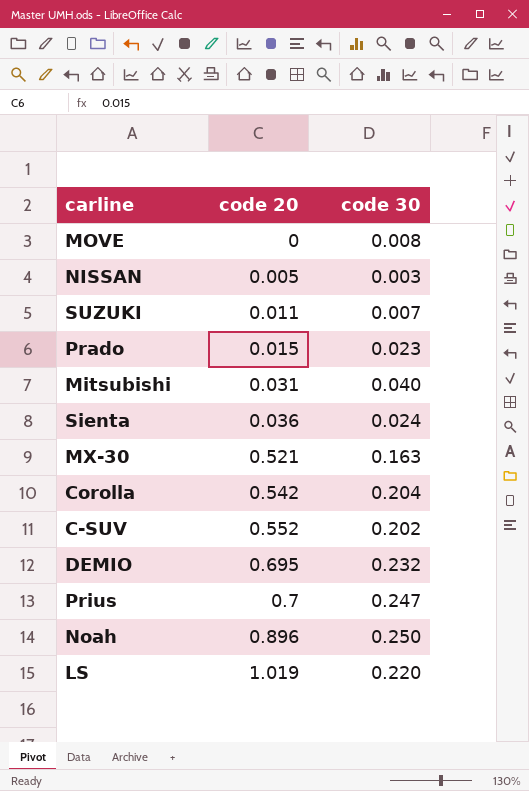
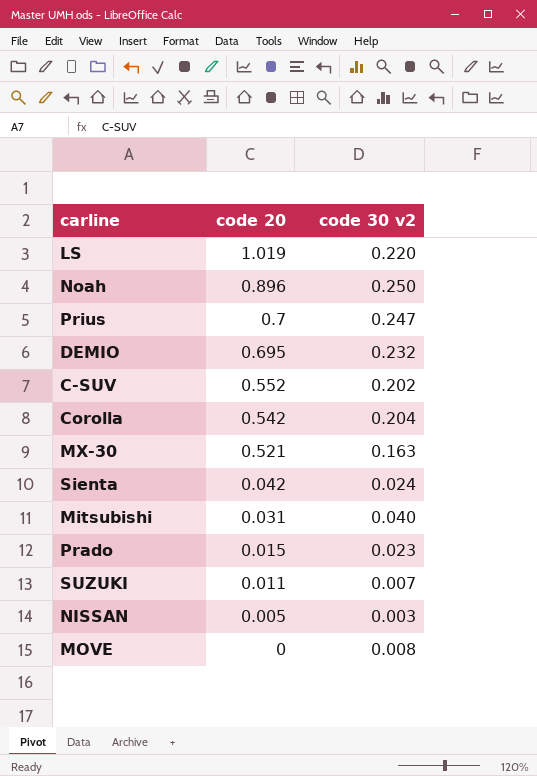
row order: code 20 ascending -> code 20 descending
column name: code 30 -> code 30 v2
Sienta | code 20: 0.036 -> 0.042

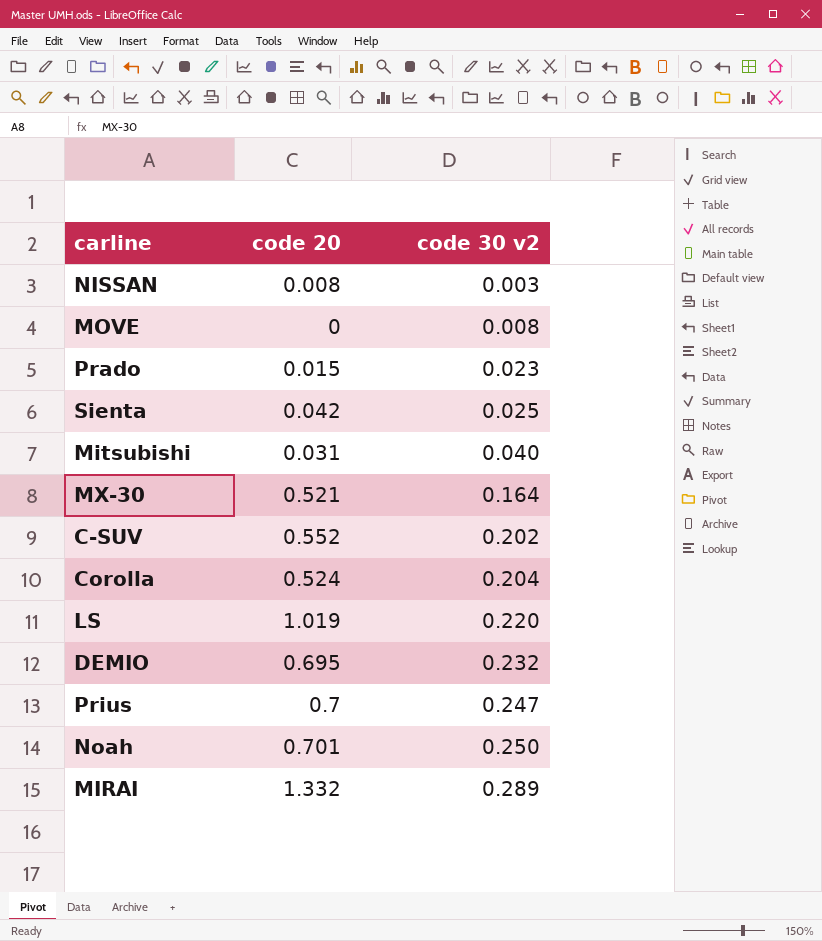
row order: code 20 descending -> code 30 v2 ascending
row SUZUKI: 0.011 | 0.007 -> none
NISSAN | code 20: 0.005 -> 0.008
Sienta | code 30 v2: 0.024 -> 0.025
MX-30 | code 30 v2: 0.163 -> 0.164
Corolla | code 20: 0.542 -> 0.524
Noah | code 20: 0.896 -> 0.701
row MIRAI: none -> 1.332 | 0.289

